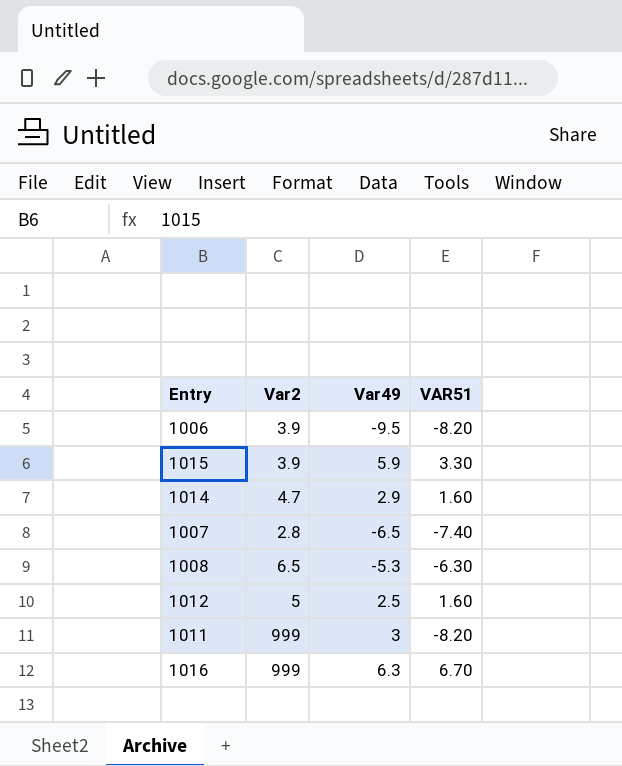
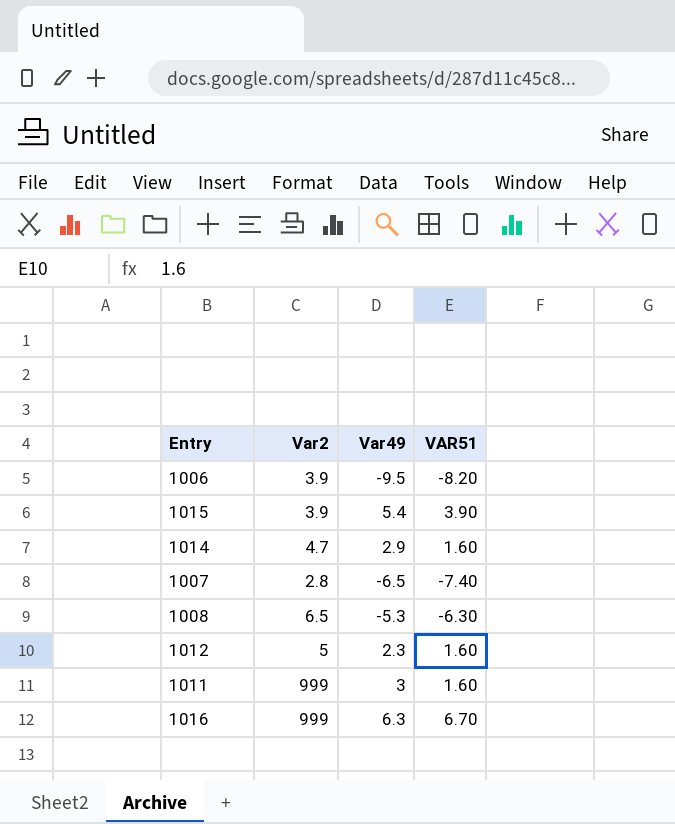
1015 | Var49: 5.9 -> 5.4
1015 | VAR51: 3.30 -> 3.90
1012 | Var49: 2.5 -> 2.3
1011 | VAR51: -8.20 -> 1.60

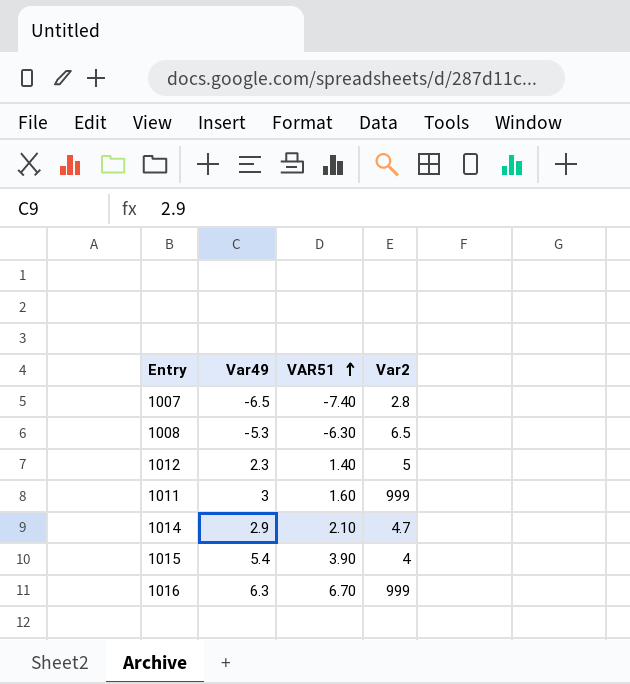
row order: none -> VAR51 ascending
column Var2 | position: 2 -> 4
row 1006: 3.9 | -9.5 | -8.20 -> none
1012 | VAR51: 1.60 -> 1.40
1014 | VAR51: 1.60 -> 2.10
1015 | Var2: 3.9 -> 4

